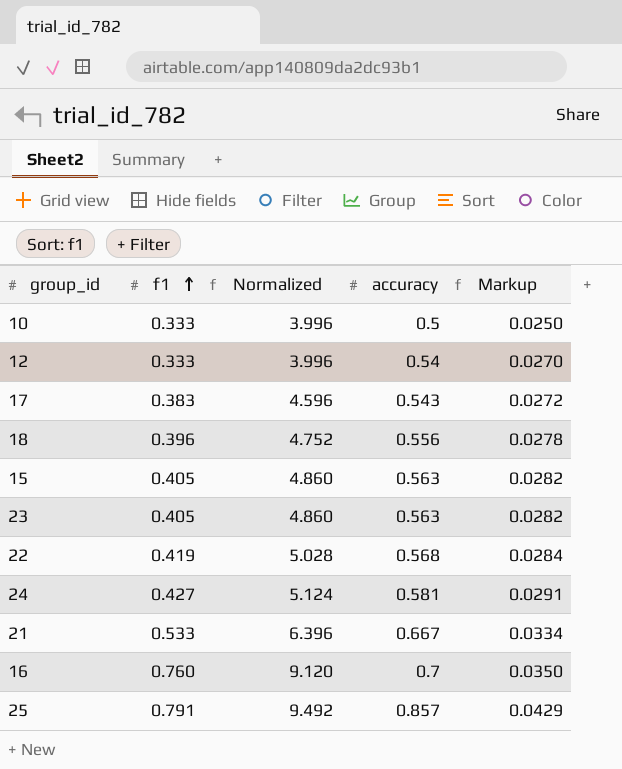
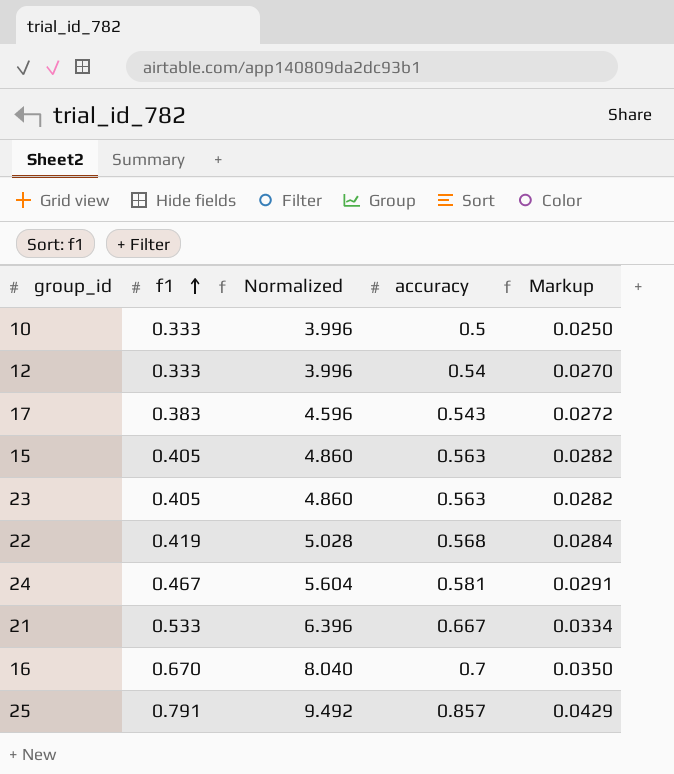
row 18: 0.396 | 4.752 | 0.556 | 0.0278 -> none
24 | f1: 0.427 -> 0.467
24 | Normalized: 5.124 -> 5.604
16 | f1: 0.760 -> 0.670
16 | Normalized: 9.120 -> 8.040

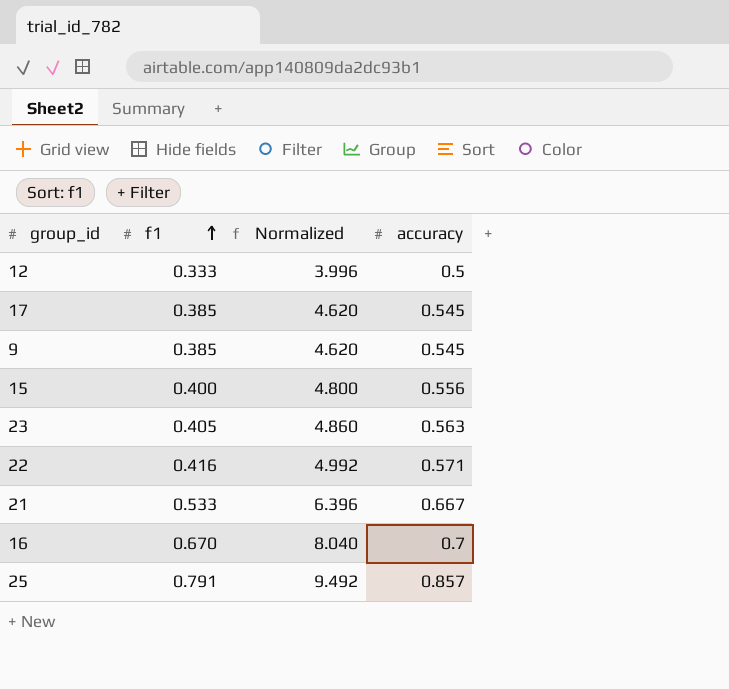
column Markup | formula: [accuracy] * 0.05 -> none
row 10: 0.333 | 3.996 | 0.5 | 0.0250 -> none
row 24: 0.467 | 5.604 | 0.581 | 0.0291 -> none
12 | accuracy: 0.54 -> 0.5
17 | f1: 0.383 -> 0.385
17 | Normalized: 4.596 -> 4.620
17 | accuracy: 0.543 -> 0.545
row 9: none -> 0.385 | 4.620 | 0.545
15 | f1: 0.405 -> 0.400
15 | Normalized: 4.860 -> 4.800
15 | accuracy: 0.563 -> 0.556
22 | f1: 0.419 -> 0.416
22 | Normalized: 5.028 -> 4.992
22 | accuracy: 0.568 -> 0.571

